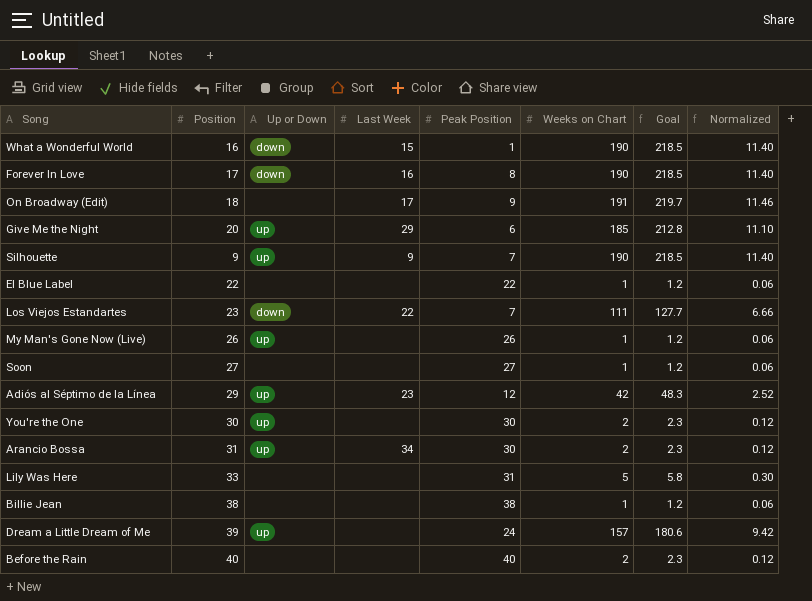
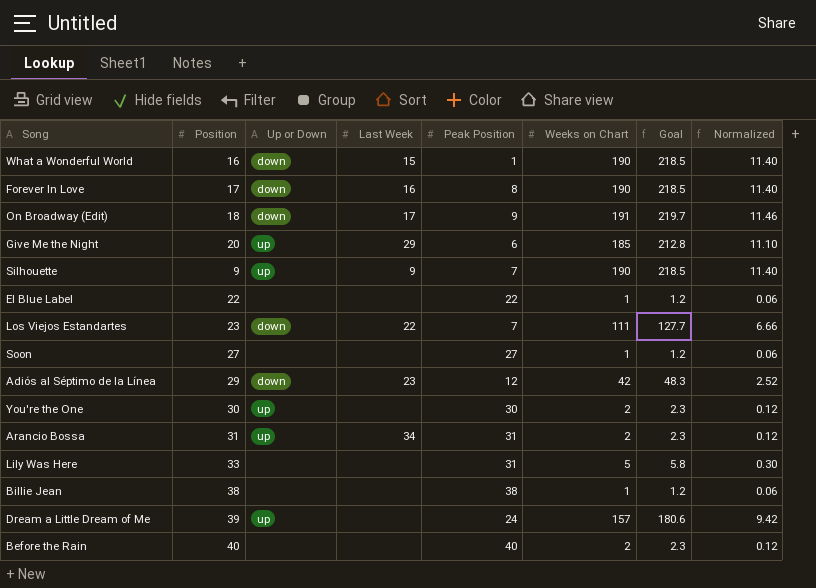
row My Man's Gone Now (Live): 26 | up | none | 26 | 1 | 1.2 | 0.06 -> none
On Broadway (Edit) | Up or Down: none -> down
Adiós al Séptimo de la Línea | Up or Down: up -> down
Arancio Bossa | Peak Position: 30 -> 31

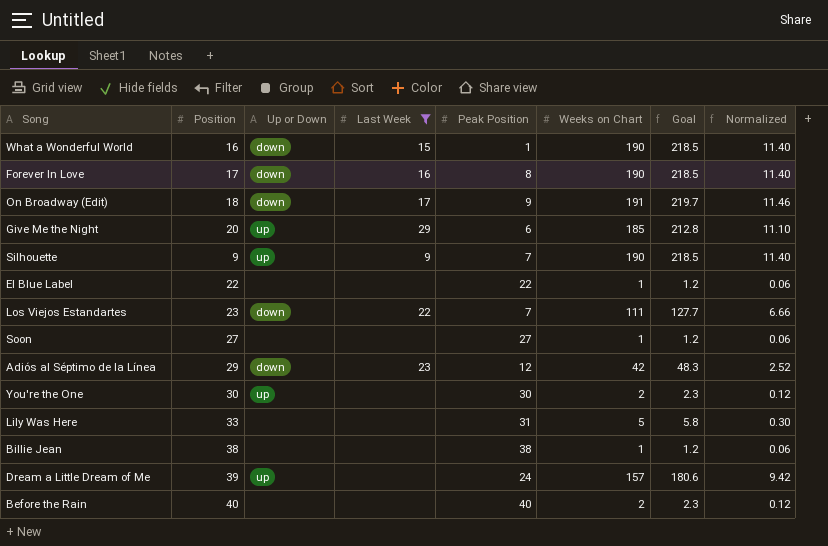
filter: none -> Last Week != 34

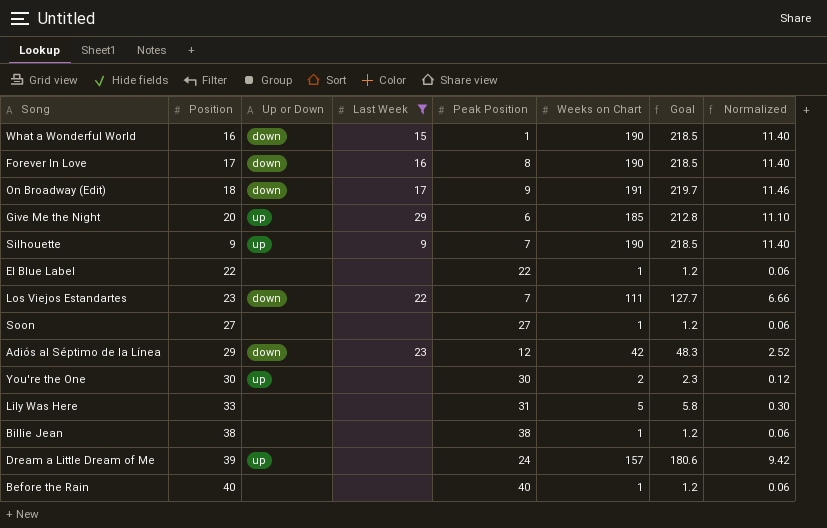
Before the Rain | Weeks on Chart: 2 -> 1
Before the Rain | Goal: 2.3 -> 1.2
Before the Rain | Normalized: 0.12 -> 0.06

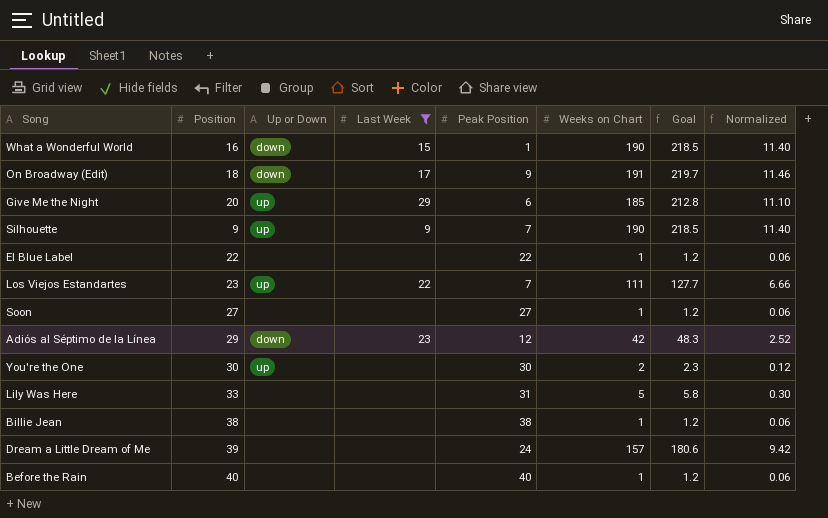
row Forever In Love: 17 | down | 16 | 8 | 190 | 218.5 | 11.40 -> none
Los Viejos Estandartes | Up or Down: down -> up
Dream a Little Dream of Me | Up or Down: up -> none

